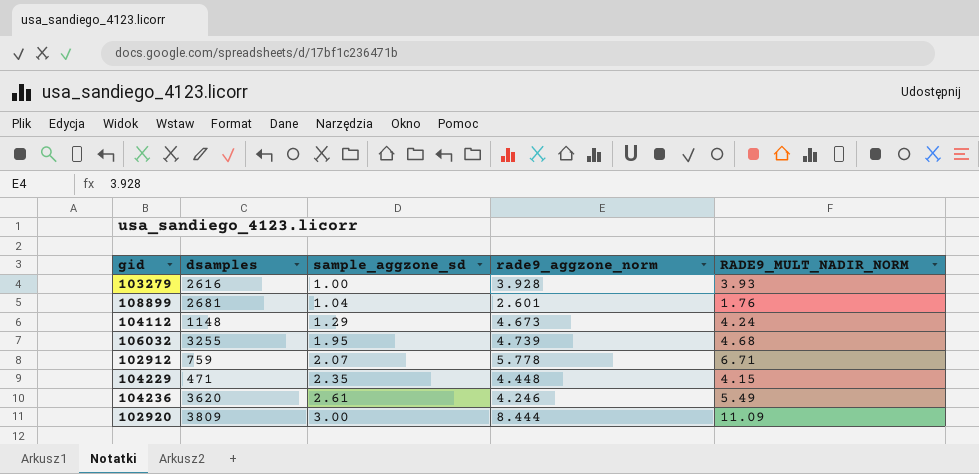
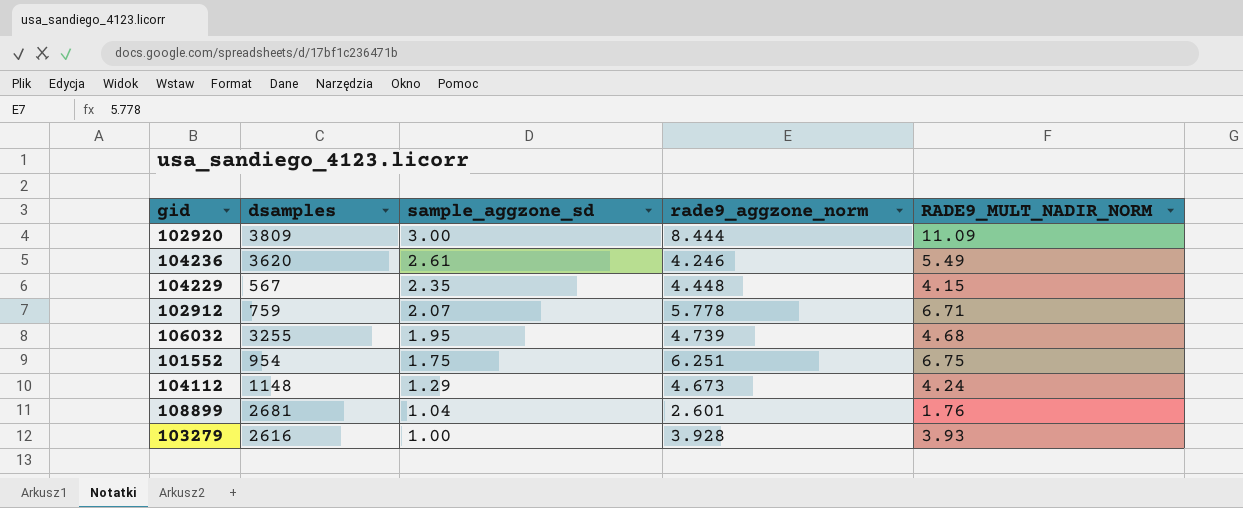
row order: sample_aggzone_sd ascending -> sample_aggzone_sd descending
104229 | dsamples: 471 -> 567
row 101552: none -> 954 | 1.75 | 6.251 | 6.75

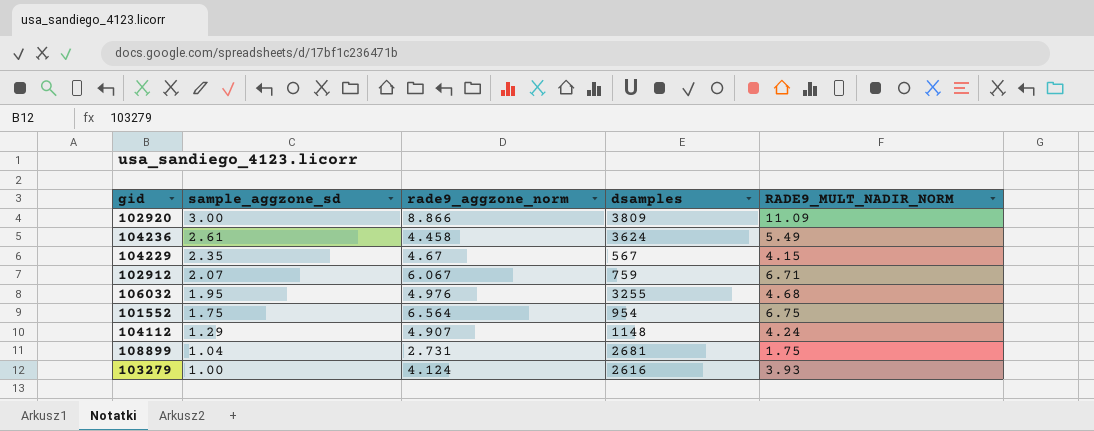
column dsamples | position: 2 -> 4
102920 | rade9_aggzone_norm: 8.444 -> 8.866
104236 | rade9_aggzone_norm: 4.246 -> 4.458
104236 | dsamples: 3620 -> 3624
104229 | rade9_aggzone_norm: 4.448 -> 4.67
102912 | rade9_aggzone_norm: 5.778 -> 6.067
106032 | rade9_aggzone_norm: 4.739 -> 4.976
101552 | rade9_aggzone_norm: 6.251 -> 6.564
104112 | rade9_aggzone_norm: 4.673 -> 4.907
108899 | rade9_aggzone_norm: 2.601 -> 2.731
108899 | RADE9_MULT_NADIR_NORM: 1.76 -> 1.75
103279 | rade9_aggzone_norm: 3.928 -> 4.124

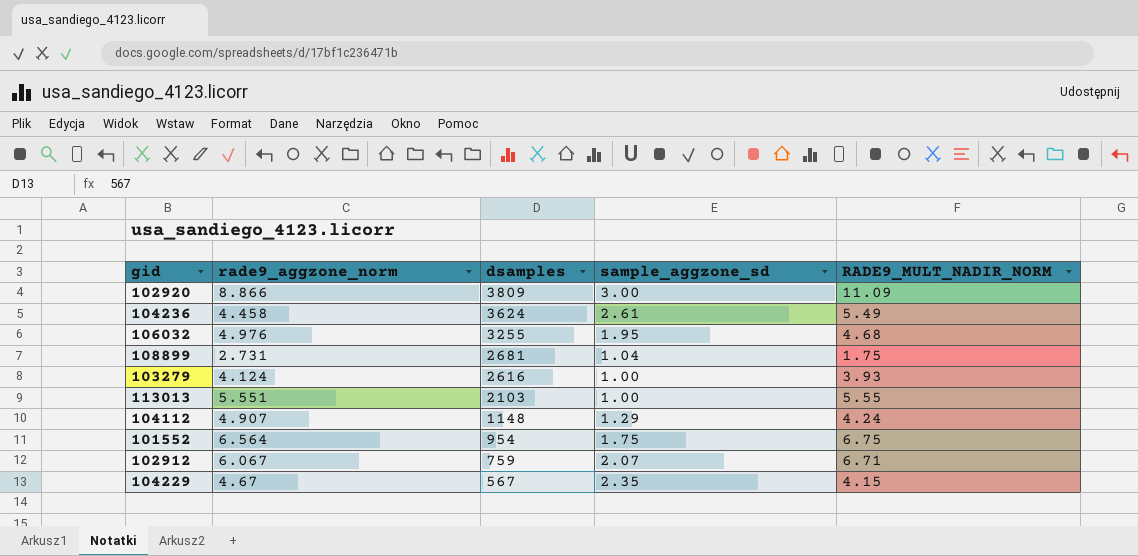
row order: sample_aggzone_sd descending -> dsamples descending
column sample_aggzone_sd | position: 2 -> 4
row 113013: none -> 5.551 | 2103 | 1.00 | 5.55

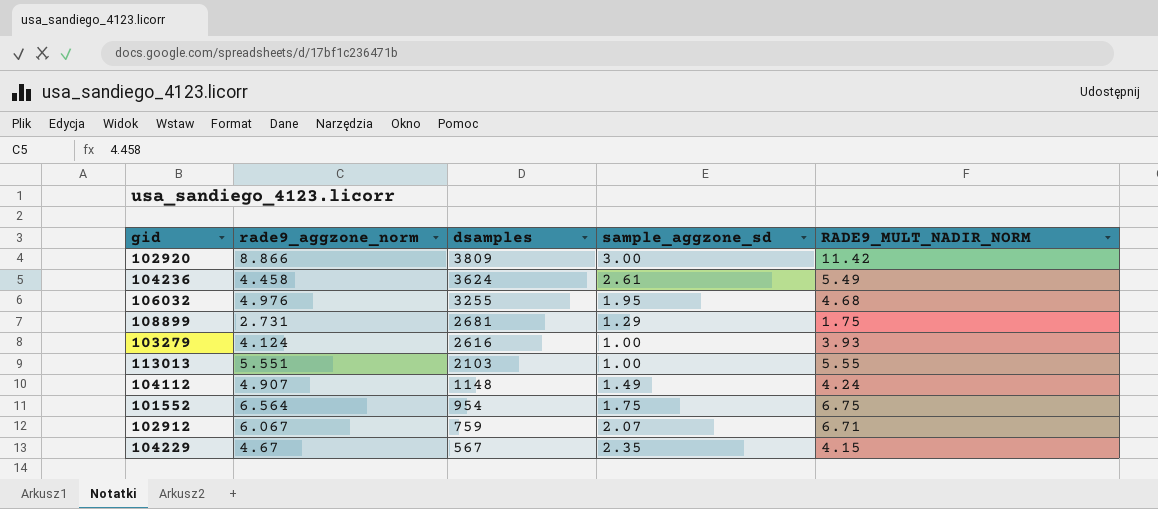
102920 | RADE9_MULT_NADIR_NORM: 11.09 -> 11.42
108899 | sample_aggzone_sd: 1.04 -> 1.29
104112 | sample_aggzone_sd: 1.29 -> 1.49

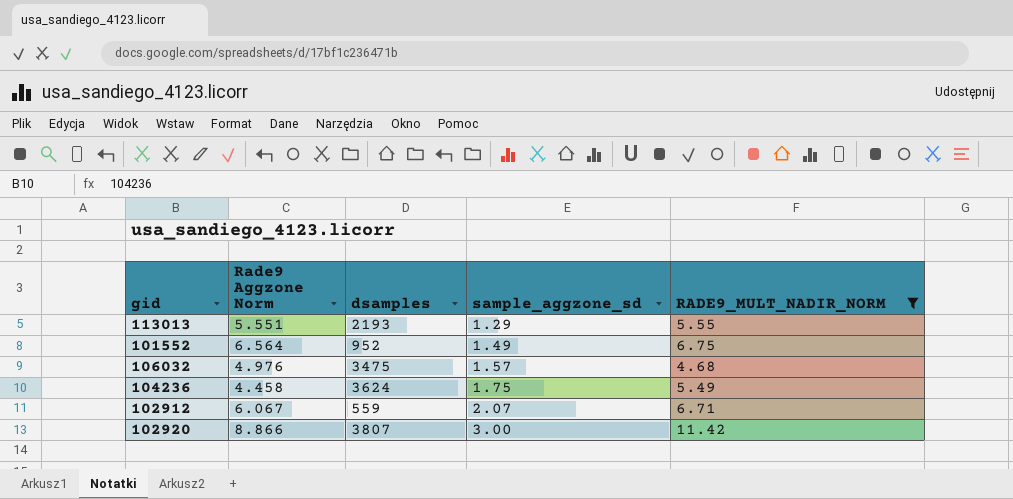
filter: none -> RADE9_MULT_NADIR_NORM >= 4.68
row order: dsamples descending -> sample_aggzone_sd ascending
column name: rade9_aggzone_norm -> Rade9 Aggzone Norm
113013 | dsamples: 2103 -> 2193
113013 | sample_aggzone_sd: 1.00 -> 1.29
101552 | dsamples: 954 -> 952
101552 | sample_aggzone_sd: 1.75 -> 1.49
106032 | dsamples: 3255 -> 3475
106032 | sample_aggzone_sd: 1.95 -> 1.57
104236 | sample_aggzone_sd: 2.61 -> 1.75
102912 | dsamples: 759 -> 559
102920 | dsamples: 3809 -> 3807

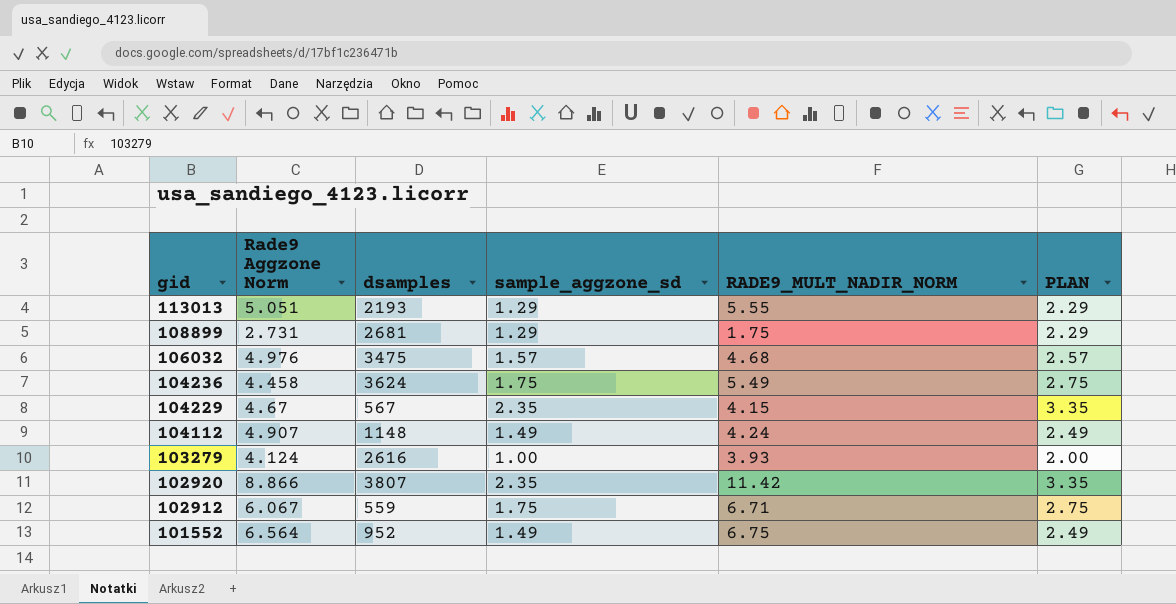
filter: RADE9_MULT_NADIR_NORM >= 4.68 -> none
row order: sample_aggzone_sd ascending -> gid descending
column PLAN | formula: none -> [sample_aggzone_sd] + 1
113013 | Rade9 Aggzone Norm: 5.551 -> 5.051
102920 | sample_aggzone_sd: 3.00 -> 2.35
102912 | sample_aggzone_sd: 2.07 -> 1.75

